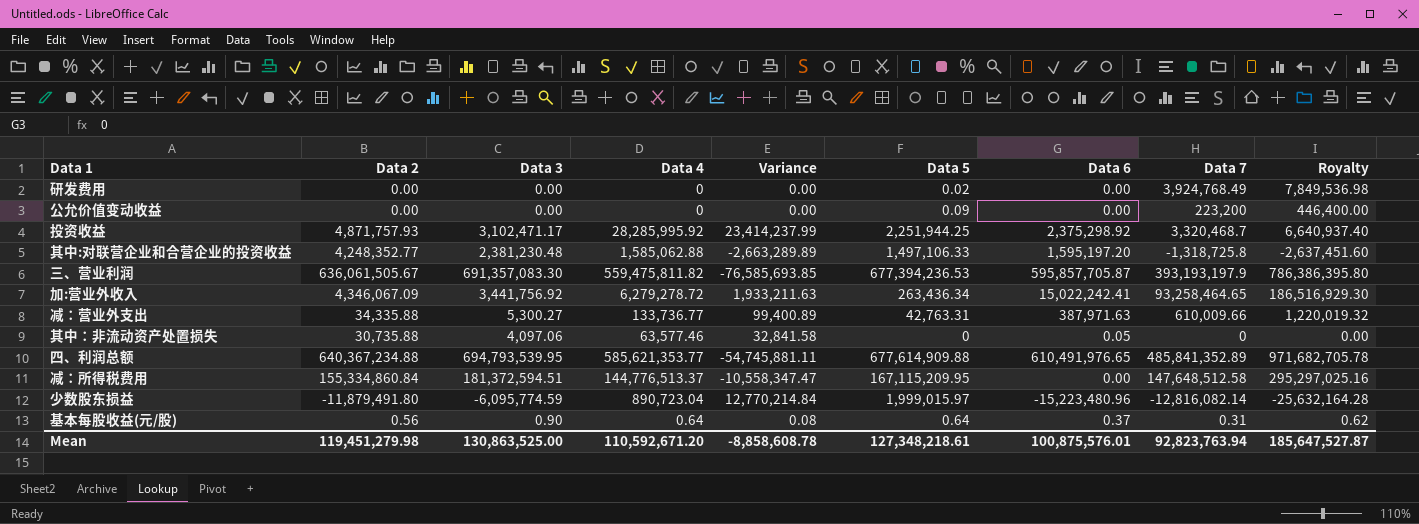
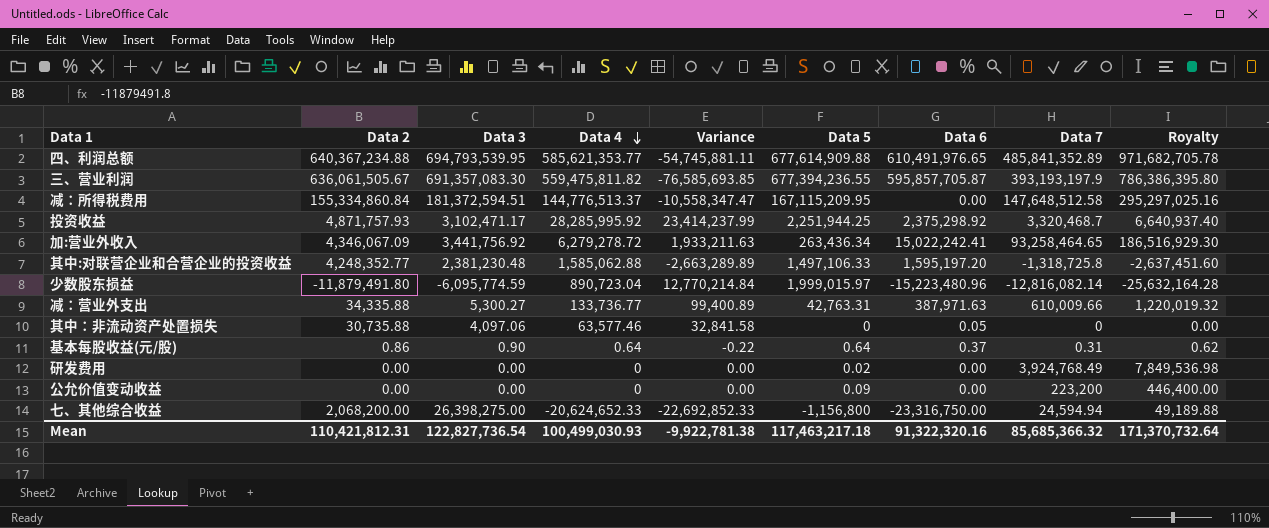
row order: none -> Data 4 descending
三、营业利润 | Data 5: 677,394,236.53 -> 677,394,236.55
基本每股收益(元/股) | Data 2: 0.56 -> 0.86
基本每股收益(元/股) | Variance: 0.08 -> -0.22
row 七、其他综合收益: none -> 2,068,200.00 | 26,398,275.00 | -20,624,652.33 | -22,692,852.33 | -1,156,800 | -23,316,750.00 | 24,594.94 | 49,189.88
Mean | Data 2: 119,451,279.98 -> 110,421,812.31
Mean | Data 3: 130,863,525.00 -> 122,827,736.54
Mean | Data 4: 110,592,671.20 -> 100,499,030.93
Mean | Variance: -8,858,608.78 -> -9,922,781.38
Mean | Data 5: 127,348,218.61 -> 117,463,217.18
Mean | Data 6: 100,875,576.01 -> 91,322,320.16
Mean | Data 7: 92,823,763.94 -> 85,685,366.32
Mean | Royalty: 185,647,527.87 -> 171,370,732.64

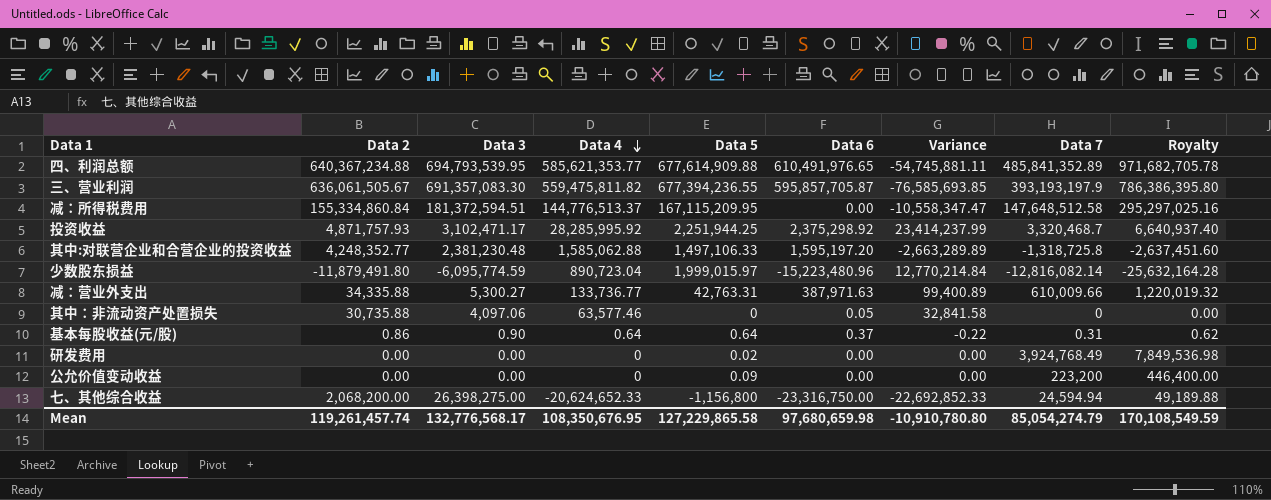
column Variance | position: 5 -> 7
row 加:营业外收入: 4,346,067.09 | 3,441,756.92 | 6,279,278.72 | 1,933,211.63 | 263,436.34 | 15,022,242.41 | 93,258,464.65 | 186,516,929.30 -> none
Mean | Data 2: 110,421,812.31 -> 119,261,457.74
Mean | Data 3: 122,827,736.54 -> 132,776,568.17
Mean | Data 4: 100,499,030.93 -> 108,350,676.95
Mean | Data 5: 117,463,217.18 -> 127,229,865.58
Mean | Data 6: 91,322,320.16 -> 97,680,659.98
Mean | Variance: -9,922,781.38 -> -10,910,780.80
Mean | Data 7: 85,685,366.32 -> 85,054,274.79
Mean | Royalty: 171,370,732.64 -> 170,108,549.59

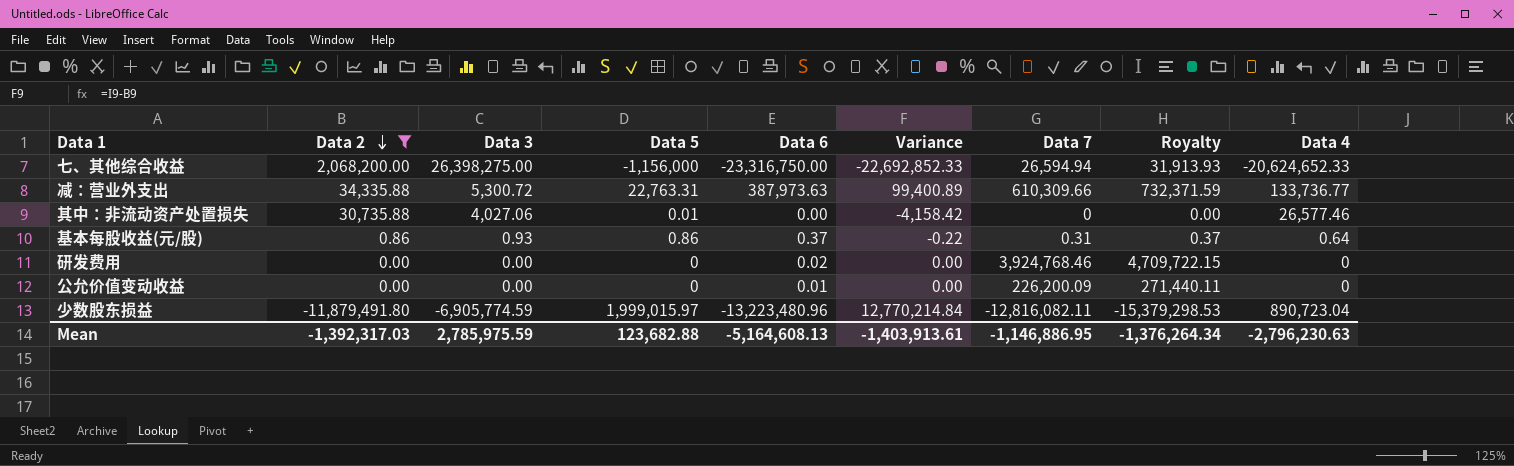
filter: none -> Data 2 <= 2,068,200.00
row order: Data 4 descending -> Data 2 descending
column Royalty | formula: [Data 7] * 2 -> [Data 7] * 1.2
column Data 4 | position: 4 -> 9
七、其他综合收益 | Data 5: -1,156,800 -> -1,156,000
七、其他综合收益 | Data 7: 24,594.94 -> 26,594.94
减：营业外支出 | Data 3: 5,300.27 -> 5,300.72
减：营业外支出 | Data 5: 42,763.31 -> 22,763.31
减：营业外支出 | Data 6: 387,971.63 -> 387,973.63
减：营业外支出 | Data 7: 610,009.66 -> 610,309.66
其中：非流动资产处置损失 | Data 3: 4,097.06 -> 4,027.06
其中：非流动资产处置损失 | Data 5: 0 -> 0.01
其中：非流动资产处置损失 | Data 6: 0.05 -> 0.00
其中：非流动资产处置损失 | Variance: 32,841.58 -> -4,158.42
其中：非流动资产处置损失 | Data 4: 63,577.46 -> 26,577.46
基本每股收益(元/股) | Data 3: 0.90 -> 0.93
基本每股收益(元/股) | Data 5: 0.64 -> 0.86
研发费用 | Data 5: 0.02 -> 0
研发费用 | Data 6: 0.00 -> 0.02
研发费用 | Data 7: 3,924,768.49 -> 3,924,768.46
公允价值变动收益 | Data 5: 0.09 -> 0
公允价值变动收益 | Data 6: 0.00 -> 0.01
公允价值变动收益 | Data 7: 223,200 -> 226,200.09
少数股东损益 | Data 3: -6,095,774.59 -> -6,905,774.59
少数股东损益 | Data 6: -15,223,480.96 -> -13,223,480.96
少数股东损益 | Data 7: -12,816,082.14 -> -12,816,082.11
Mean | Data 2: 119,261,457.74 -> -1,392,317.03
Mean | Data 3: 132,776,568.17 -> 2,785,975.59
Mean | Data 5: 127,229,865.58 -> 123,682.88
Mean | Data 6: 97,680,659.98 -> -5,164,608.13
Mean | Variance: -10,910,780.80 -> -1,403,913.61
Mean | Data 7: 85,054,274.79 -> -1,146,886.95
Mean | Royalty: 170,108,549.59 -> -1,376,264.34
Mean | Data 4: 108,350,676.95 -> -2,796,230.63

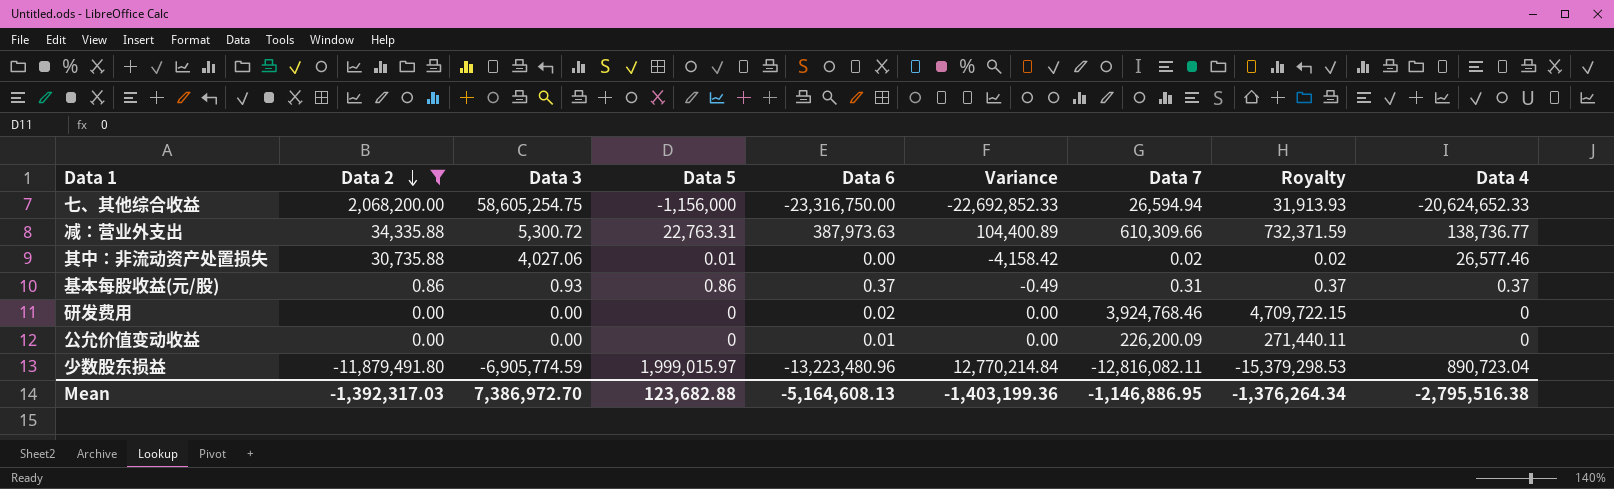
七、其他综合收益 | Data 3: 26,398,275.00 -> 58,605,254.75
减：营业外支出 | Variance: 99,400.89 -> 104,400.89
减：营业外支出 | Data 4: 133,736.77 -> 138,736.77
其中：非流动资产处置损失 | Data 7: 0 -> 0.02
其中：非流动资产处置损失 | Royalty: 0.00 -> 0.02
基本每股收益(元/股) | Variance: -0.22 -> -0.49
基本每股收益(元/股) | Data 4: 0.64 -> 0.37
Mean | Data 3: 2,785,975.59 -> 7,386,972.70
Mean | Variance: -1,403,913.61 -> -1,403,199.36
Mean | Data 4: -2,796,230.63 -> -2,795,516.38

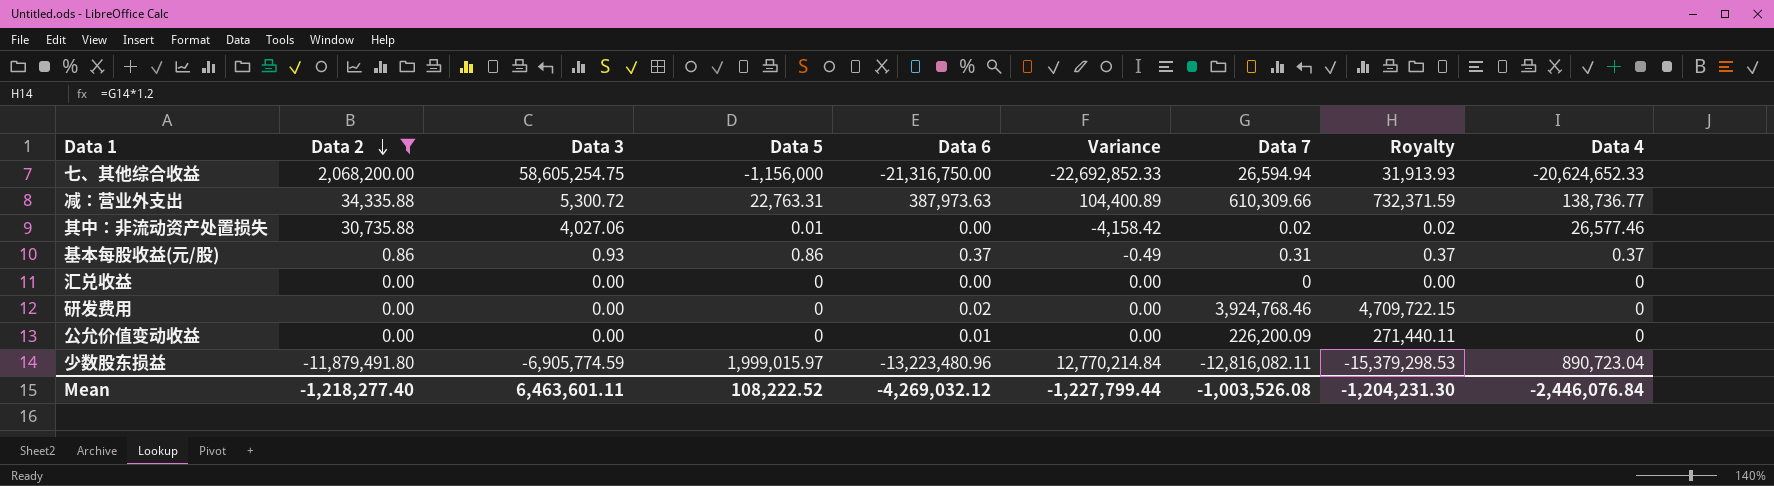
七、其他综合收益 | Data 6: -23,316,750.00 -> -21,316,750.00
row 汇兑收益: none -> 0.00 | 0.00 | 0 | 0.00 | 0.00 | 0 | 0.00 | 0
Mean | Data 2: -1,392,317.03 -> -1,218,277.40
Mean | Data 3: 7,386,972.70 -> 6,463,601.11
Mean | Data 5: 123,682.88 -> 108,222.52
Mean | Data 6: -5,164,608.13 -> -4,269,032.12
Mean | Variance: -1,403,199.36 -> -1,227,799.44
Mean | Data 7: -1,146,886.95 -> -1,003,526.08
Mean | Royalty: -1,376,264.34 -> -1,204,231.30
Mean | Data 4: -2,795,516.38 -> -2,446,076.84

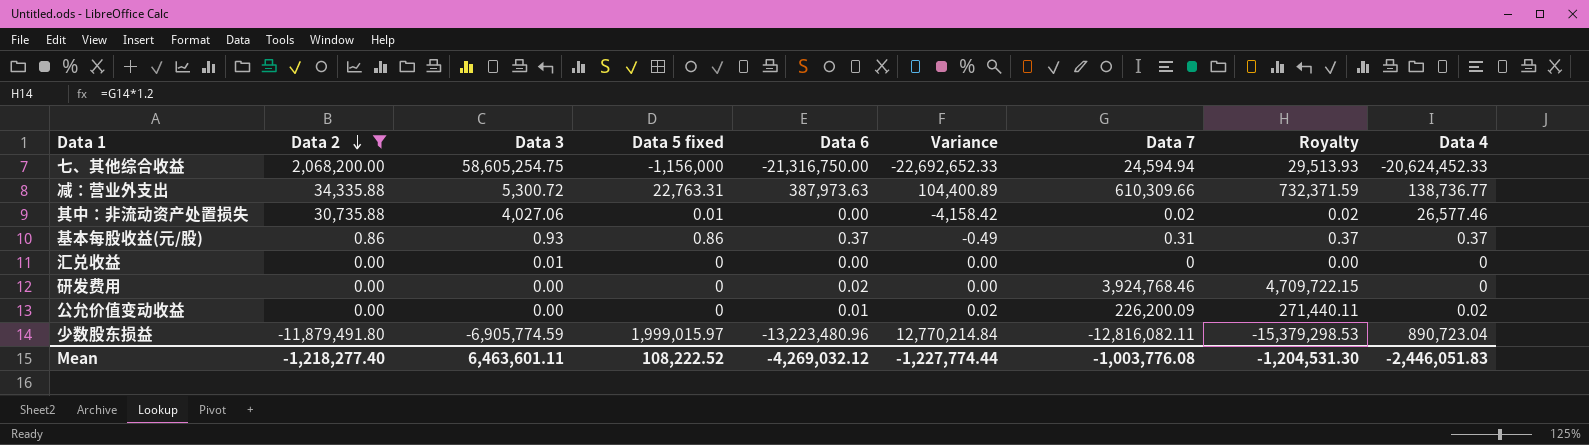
column name: Data 5 -> Data 5 fixed
七、其他综合收益 | Variance: -22,692,852.33 -> -22,692,652.33
七、其他综合收益 | Data 7: 26,594.94 -> 24,594.94
七、其他综合收益 | Royalty: 31,913.93 -> 29,513.93
七、其他综合收益 | Data 4: -20,624,652.33 -> -20,624,452.33
汇兑收益 | Data 3: 0.00 -> 0.01
公允价值变动收益 | Variance: 0.00 -> 0.02
公允价值变动收益 | Data 4: 0 -> 0.02
Mean | Variance: -1,227,799.44 -> -1,227,774.44
Mean | Data 7: -1,003,526.08 -> -1,003,776.08
Mean | Royalty: -1,204,231.30 -> -1,204,531.30
Mean | Data 4: -2,446,076.84 -> -2,446,051.83

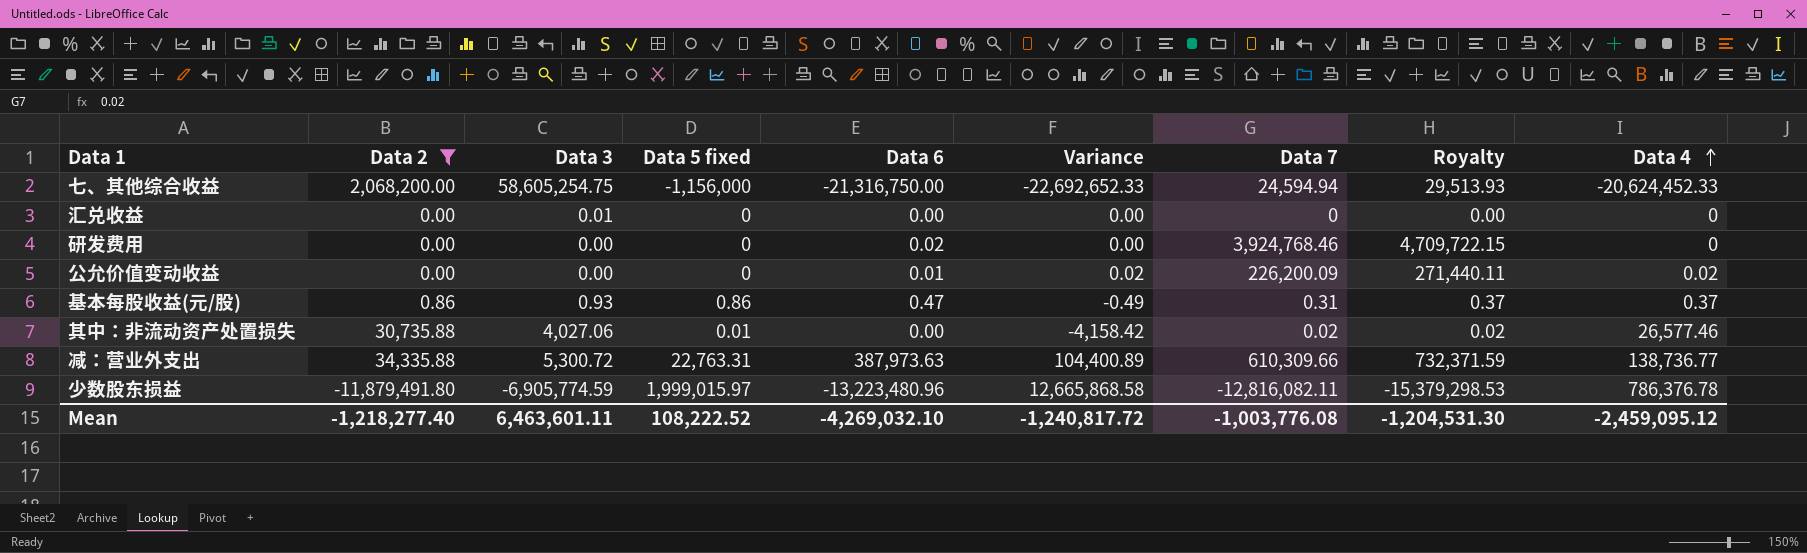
row order: Data 2 descending -> Data 4 ascending
基本每股收益(元/股) | Data 6: 0.37 -> 0.47
少数股东损益 | Variance: 12,770,214.84 -> 12,665,868.58
少数股东损益 | Data 4: 890,723.04 -> 786,376.78
Mean | Data 6: -4,269,032.12 -> -4,269,032.10
Mean | Variance: -1,227,774.44 -> -1,240,817.72
Mean | Data 4: -2,446,051.83 -> -2,459,095.12

